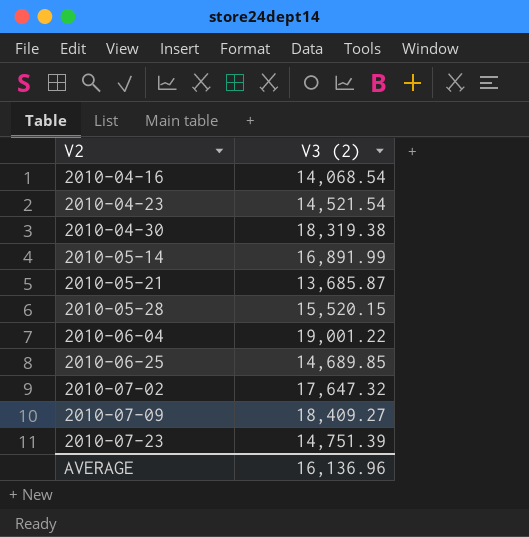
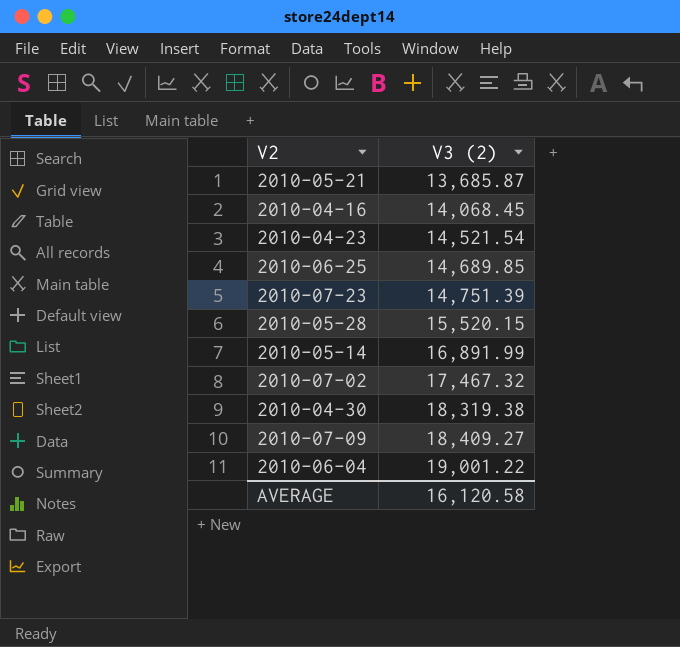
row order: V2 ascending -> V3 (2) ascending
2010-04-16 | V3 (2): 14,068.54 -> 14,068.45
2010-07-02 | V3 (2): 17,647.32 -> 17,467.32
AVERAGE | V3 (2): 16,136.96 -> 16,120.58

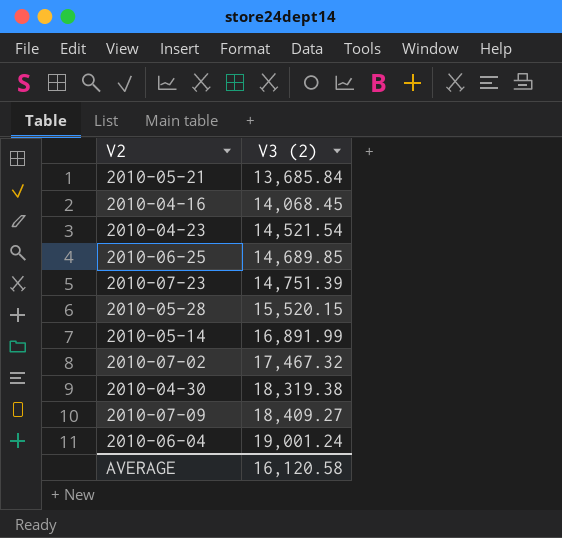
2010-05-21 | V3 (2): 13,685.87 -> 13,685.84
2010-06-04 | V3 (2): 19,001.22 -> 19,001.24

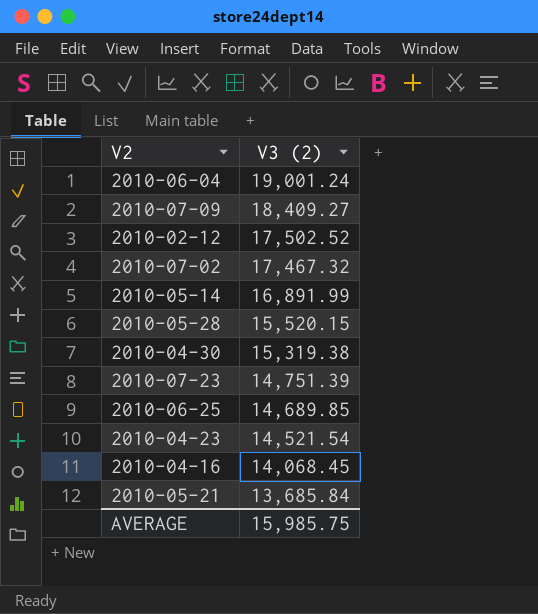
row order: V3 (2) ascending -> V3 (2) descending
row 2010-02-12: none -> 17,502.52
2010-04-30 | V3 (2): 18,319.38 -> 15,319.38
AVERAGE | V3 (2): 16,120.58 -> 15,985.75

